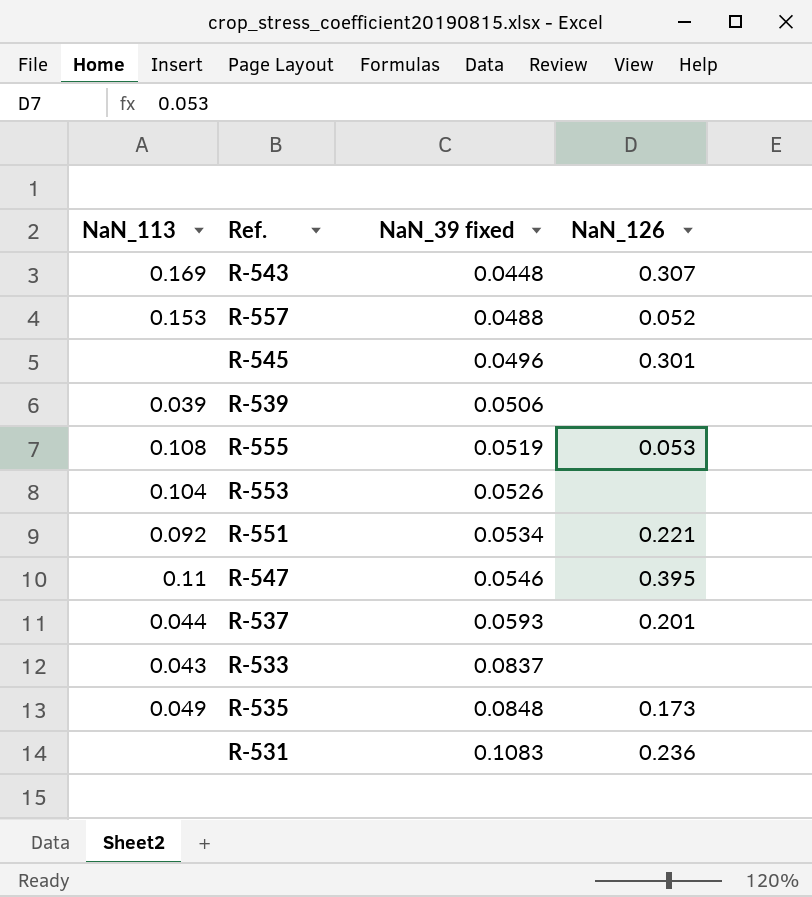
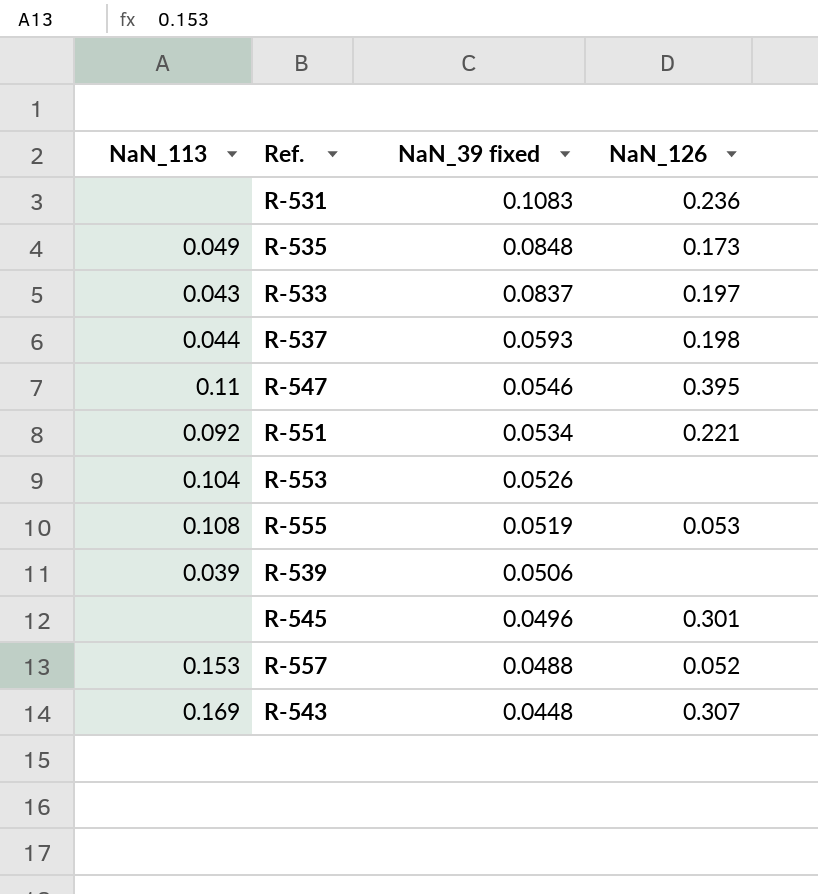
row order: NaN_39 fixed ascending -> NaN_39 fixed descending
R-533 | NaN_126: none -> 0.197
R-537 | NaN_126: 0.201 -> 0.198

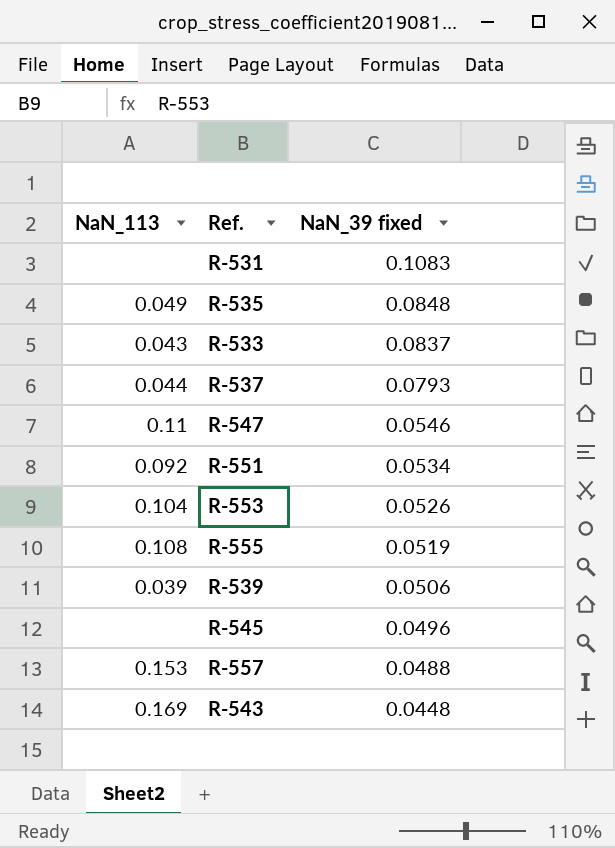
column NaN_126 | position: 4 -> none
R-537 | NaN_39 fixed: 0.0593 -> 0.0793

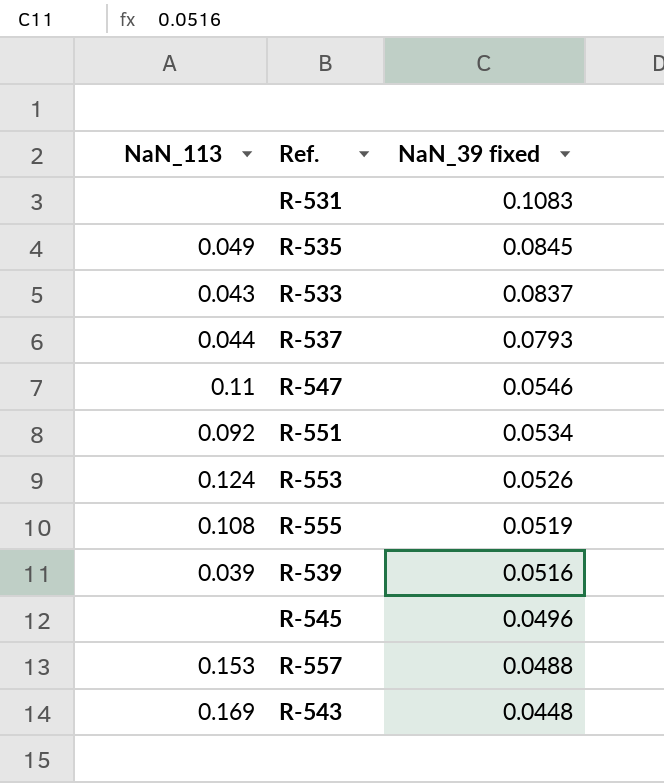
R-535 | NaN_39 fixed: 0.0848 -> 0.0845
R-553 | NaN_113: 0.104 -> 0.124
R-539 | NaN_39 fixed: 0.0506 -> 0.0516

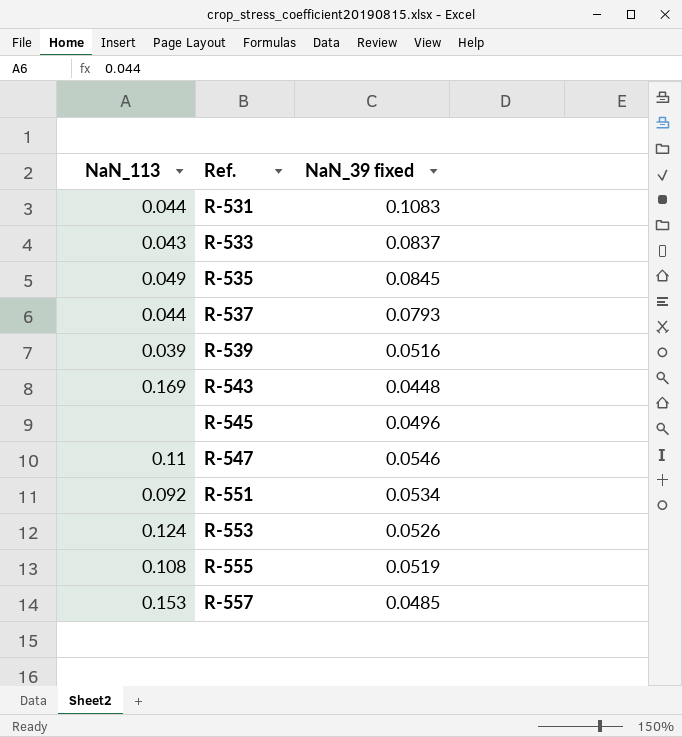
row order: NaN_39 fixed descending -> Ref. ascending
R-531 | NaN_113: none -> 0.044
R-557 | NaN_39 fixed: 0.0488 -> 0.0485

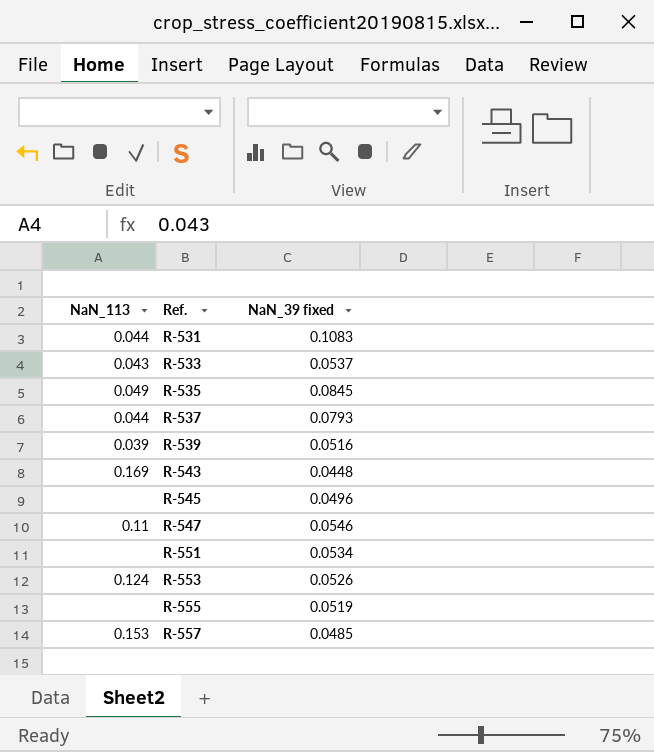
R-533 | NaN_39 fixed: 0.0837 -> 0.0537
R-551 | NaN_113: 0.092 -> none
R-555 | NaN_113: 0.108 -> none

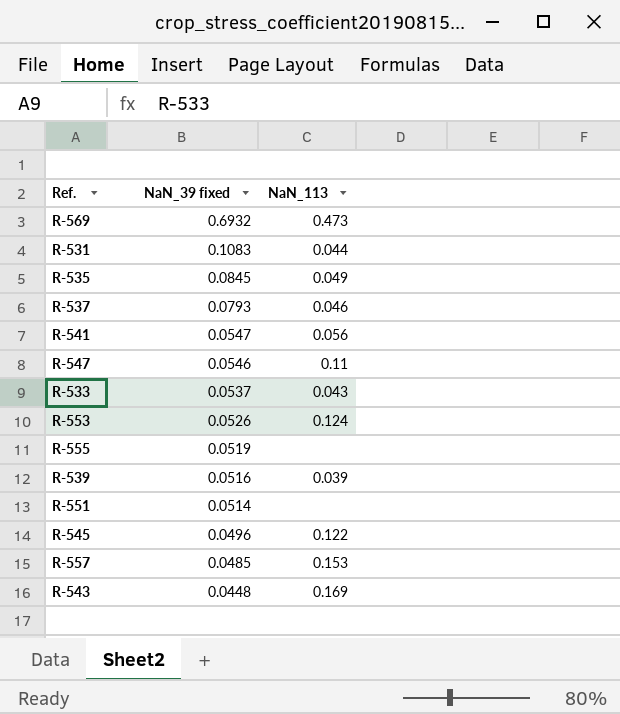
row order: Ref. ascending -> NaN_39 fixed descending
column NaN_113 | position: 1 -> 3
row R-569: none -> 0.6932 | 0.473
R-537 | NaN_113: 0.044 -> 0.046
row R-541: none -> 0.0547 | 0.056
R-551 | NaN_39 fixed: 0.0534 -> 0.0514
R-545 | NaN_113: none -> 0.122

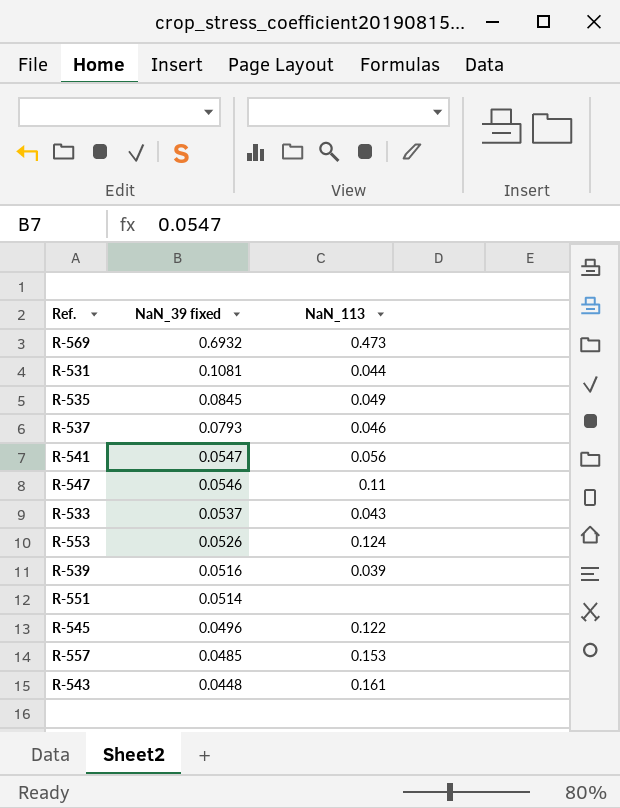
row R-555: 0.0519 | none -> none
R-531 | NaN_39 fixed: 0.1083 -> 0.1081
R-543 | NaN_113: 0.169 -> 0.161

